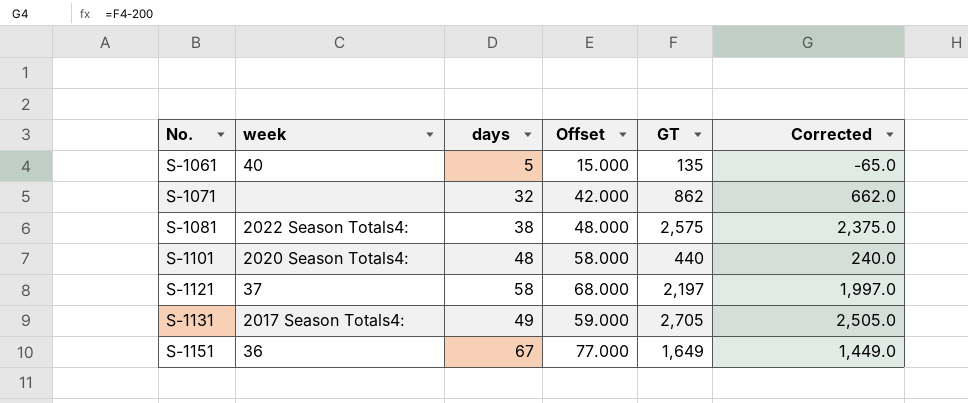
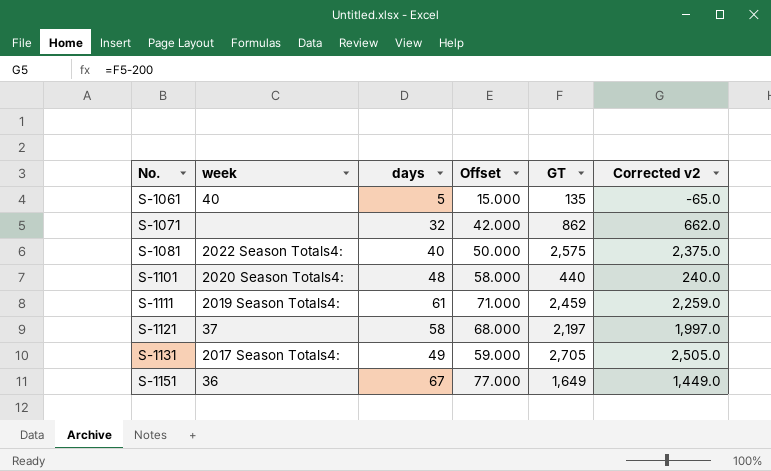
column name: Corrected -> Corrected v2
S-1081 | days: 38 -> 40
S-1081 | Offset: 48.000 -> 50.000
row S-1111: none -> 2019 Season Totals4: | 61 | 71.000 | 2,459 | 2,259.0

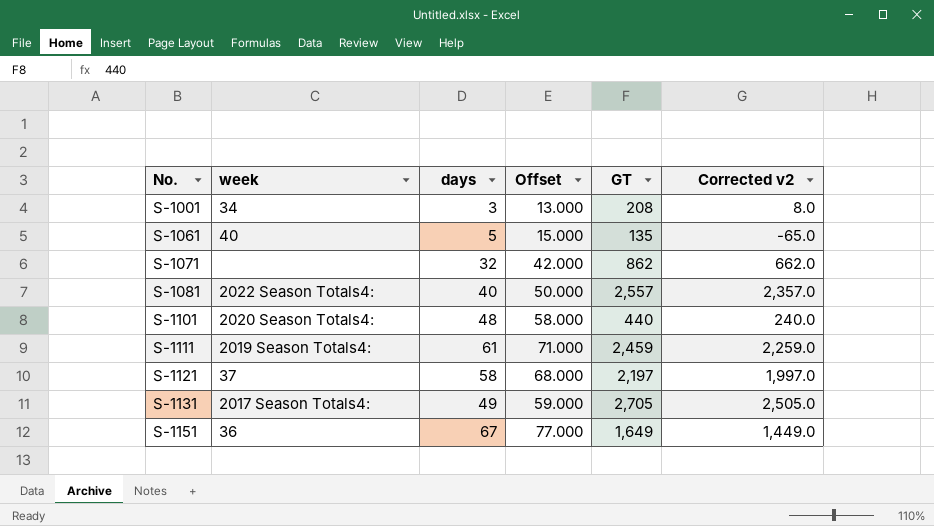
row S-1001: none -> 34 | 3 | 13.000 | 208 | 8.0
S-1081 | GT: 2,575 -> 2,557
S-1081 | Corrected v2: 2,375.0 -> 2,357.0

